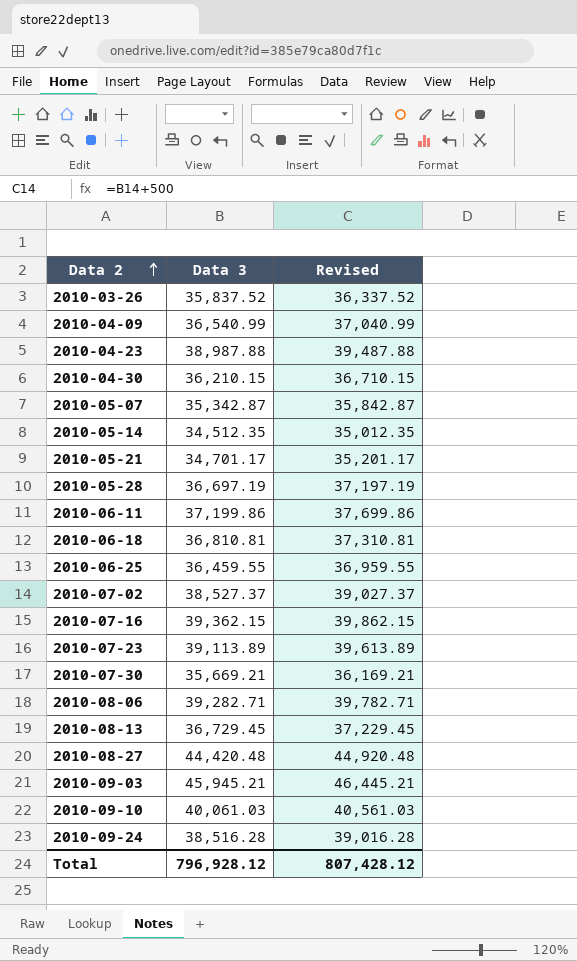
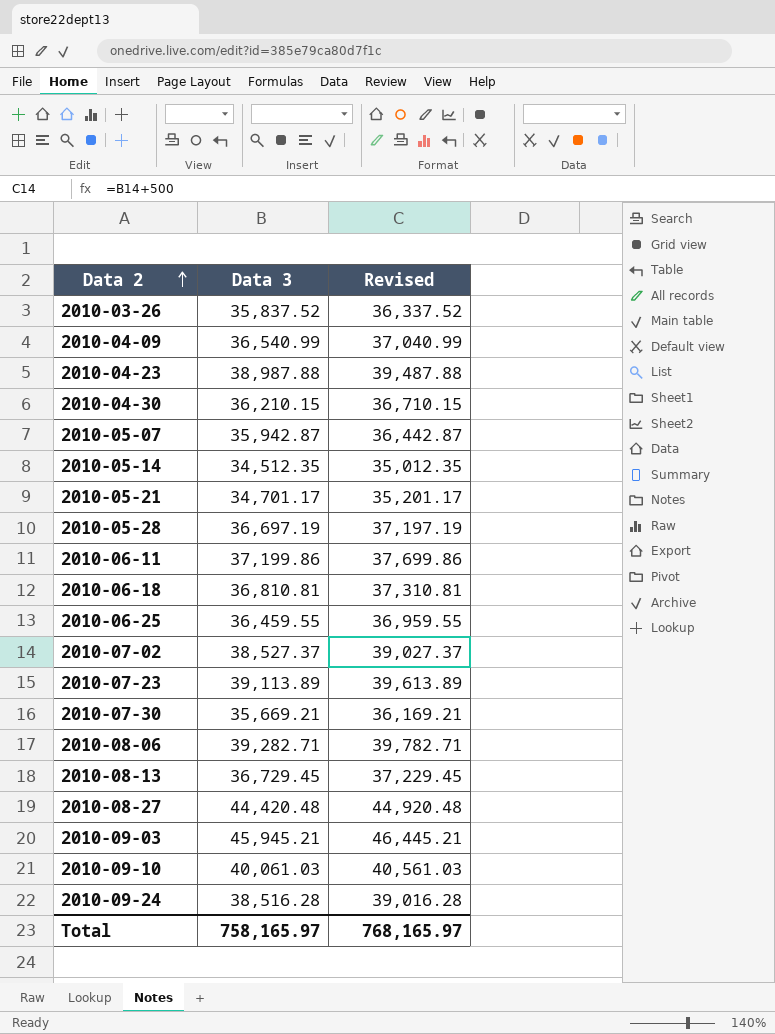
row 2010-07-16: 39,362.15 | 39,862.15 -> none
2010-05-07 | Data 3: 35,342.87 -> 35,942.87
2010-05-07 | Revised: 35,842.87 -> 36,442.87
Total | Data 3: 796,928.12 -> 758,165.97
Total | Revised: 807,428.12 -> 768,165.97

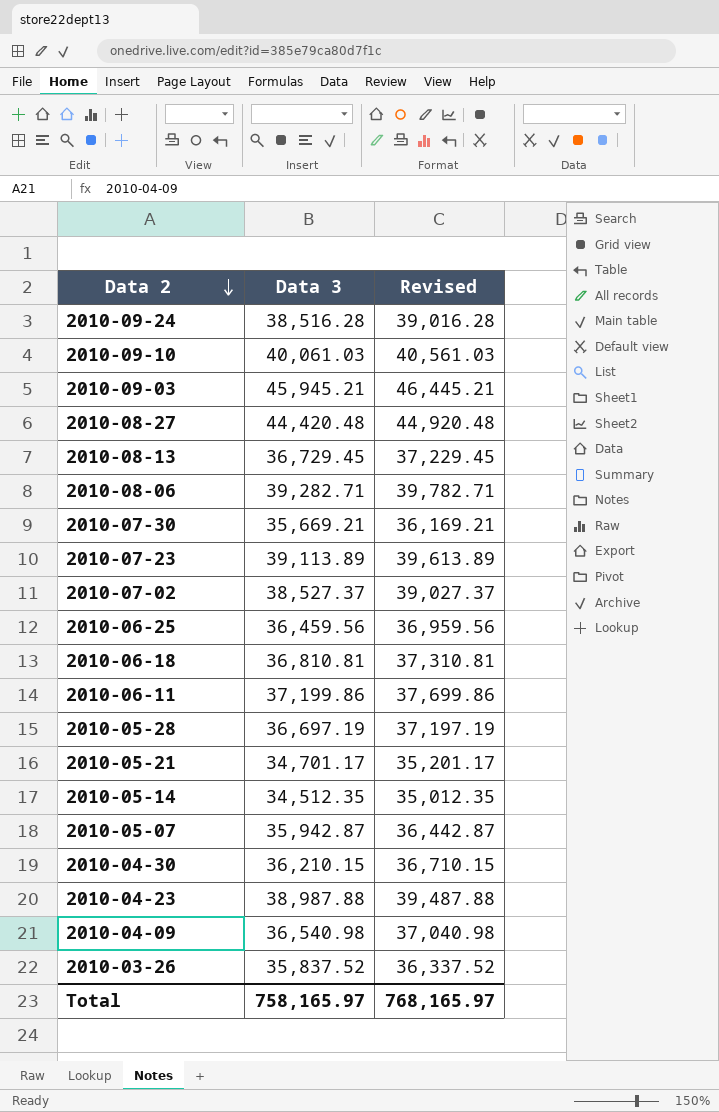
row order: Data 2 ascending -> Data 2 descending
2010-06-25 | Data 3: 36,459.55 -> 36,459.56
2010-06-25 | Revised: 36,959.55 -> 36,959.56
2010-04-09 | Data 3: 36,540.99 -> 36,540.98
2010-04-09 | Revised: 37,040.99 -> 37,040.98

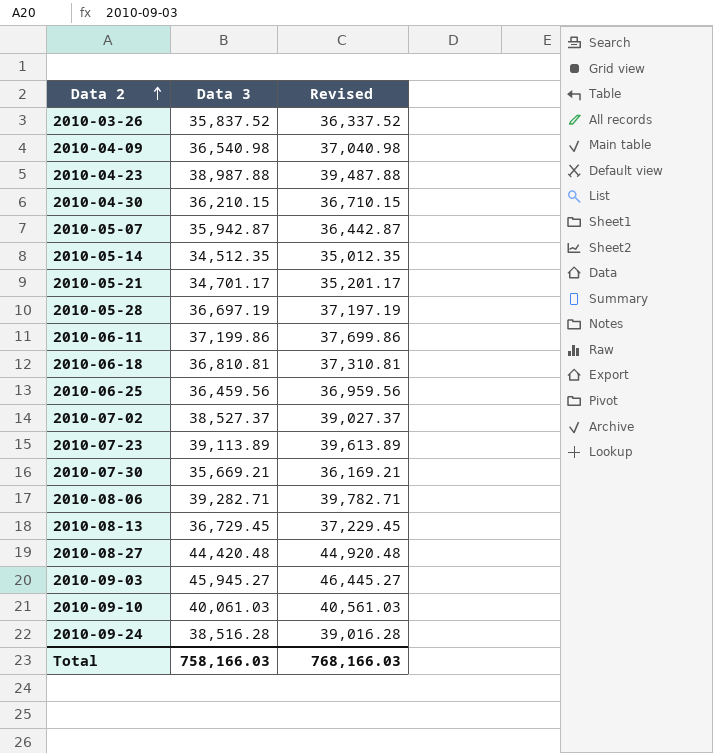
row order: Data 2 descending -> Data 2 ascending
2010-09-03 | Data 3: 45,945.21 -> 45,945.27
2010-09-03 | Revised: 46,445.21 -> 46,445.27
Total | Data 3: 758,165.97 -> 758,166.03
Total | Revised: 768,165.97 -> 768,166.03

